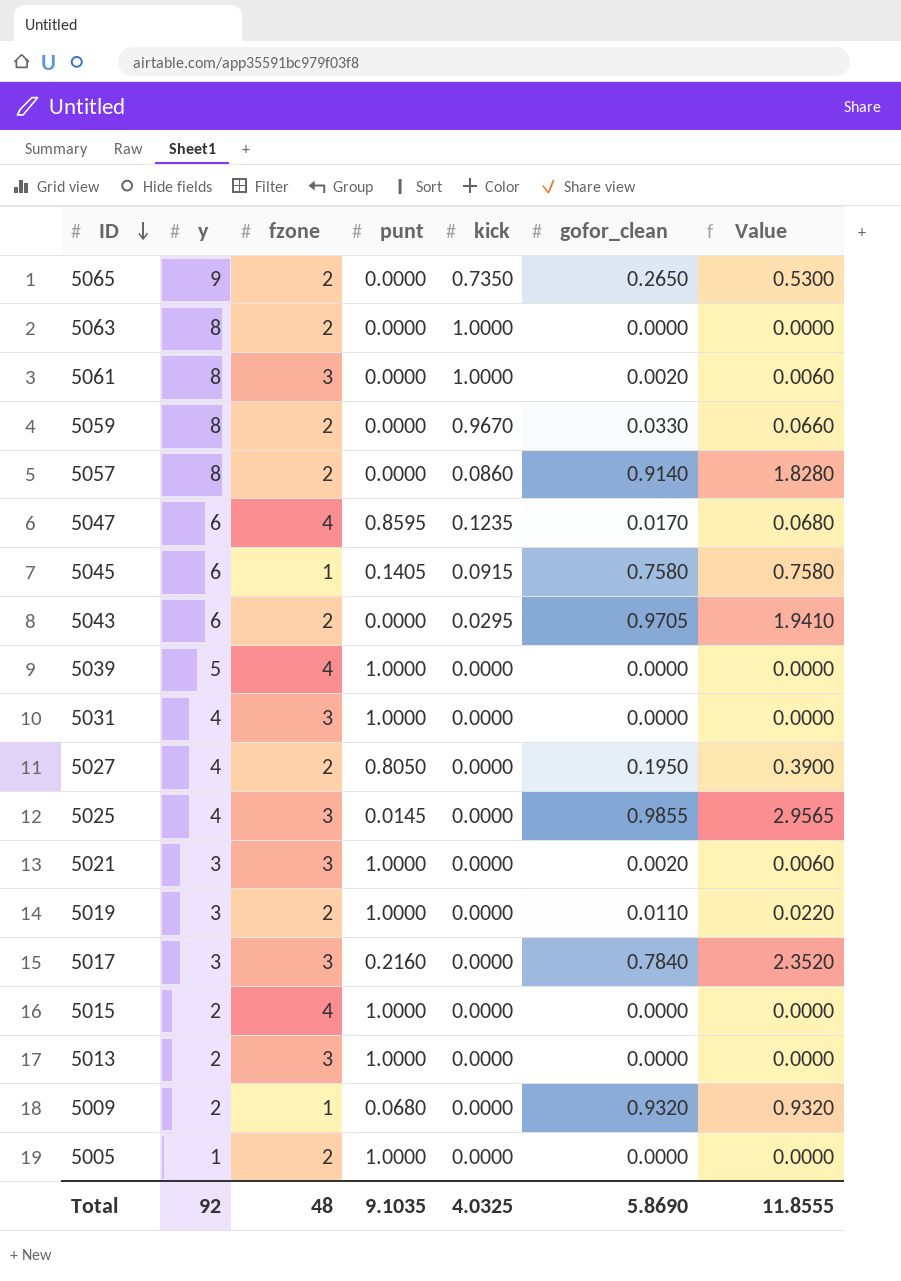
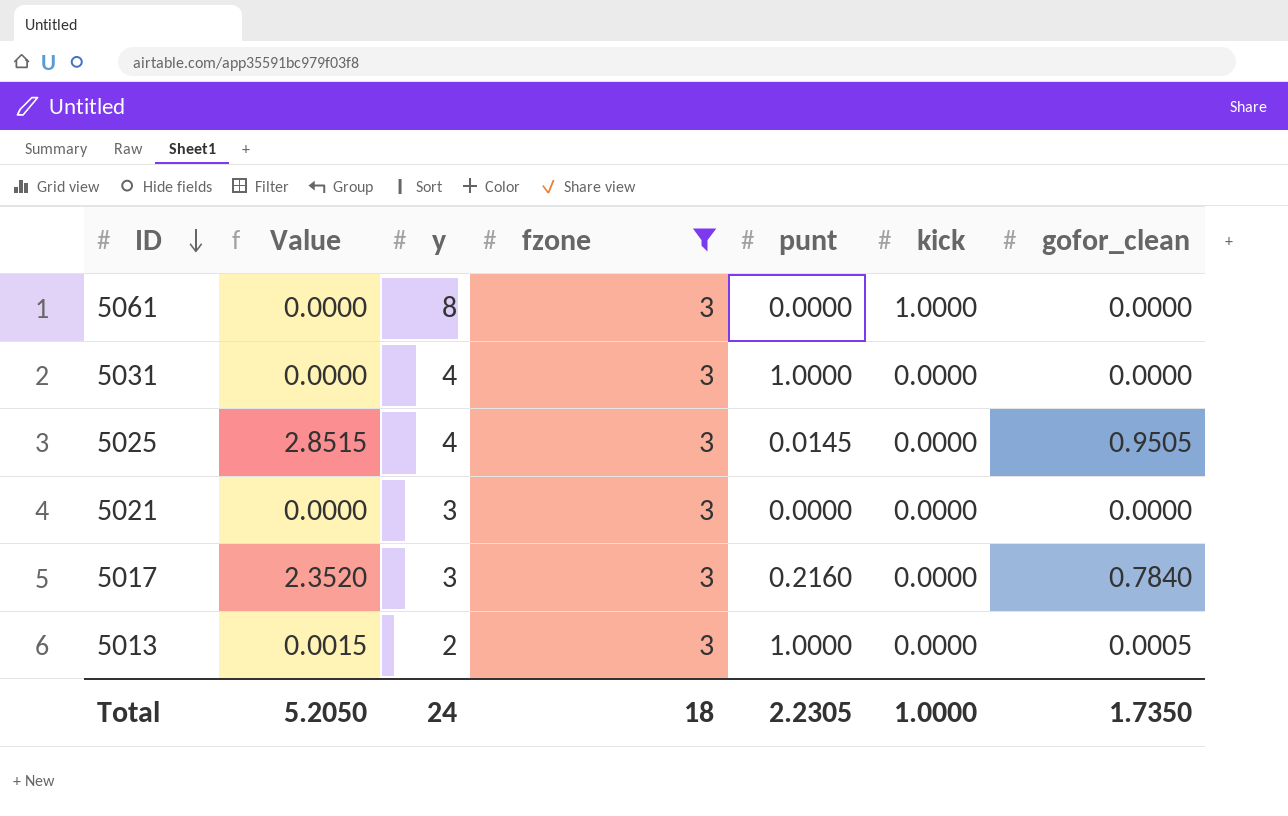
filter: none -> fzone = 3
column Value | position: 7 -> 2
5061 | Value: 0.0060 -> 0.0000
5061 | gofor_clean: 0.0020 -> 0.0000
5025 | Value: 2.9565 -> 2.8515
5025 | gofor_clean: 0.9855 -> 0.9505
5021 | Value: 0.0060 -> 0.0000
5021 | punt: 1.0000 -> 0.0000
5021 | gofor_clean: 0.0020 -> 0.0000
5013 | Value: 0.0000 -> 0.0015
5013 | gofor_clean: 0.0000 -> 0.0005
Total | Value: 11.8555 -> 5.2050
Total | y: 92 -> 24
Total | fzone: 48 -> 18
Total | punt: 9.1035 -> 2.2305
Total | kick: 4.0325 -> 1.0000
Total | gofor_clean: 5.8690 -> 1.7350

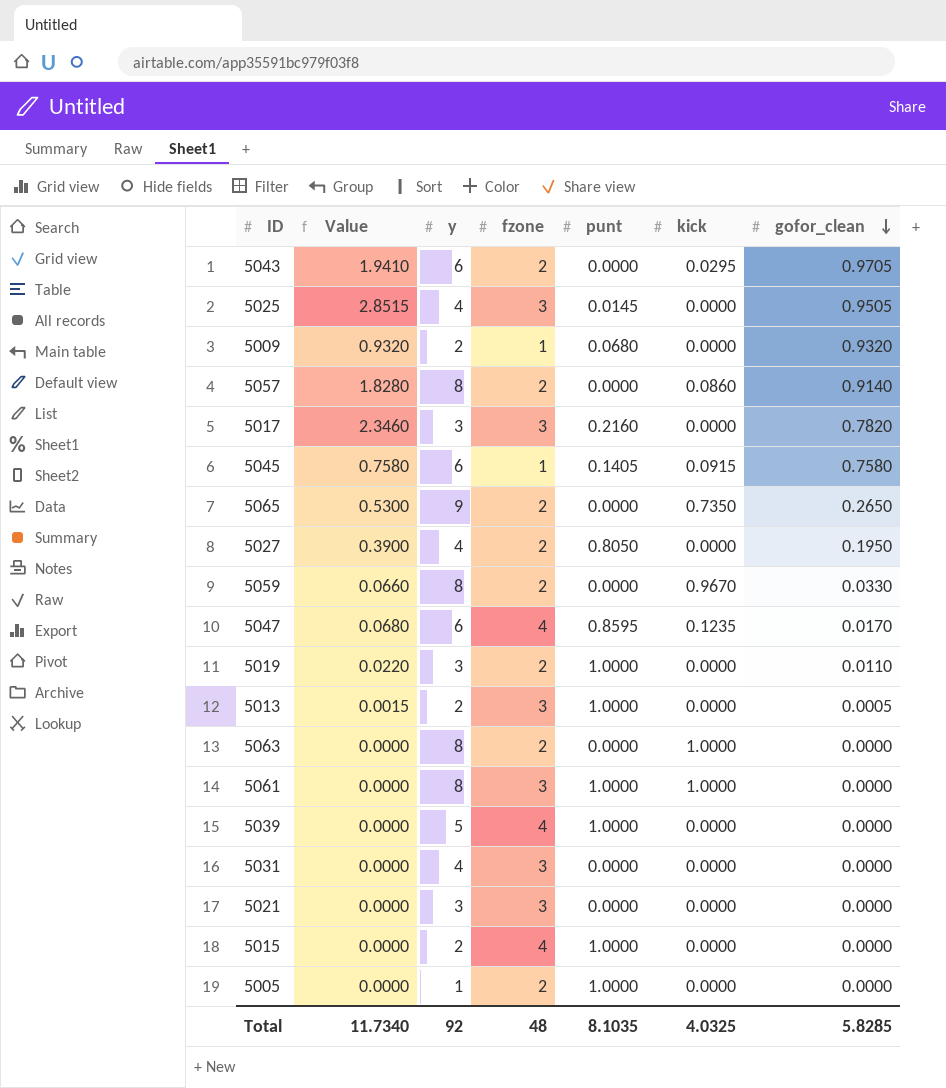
filter: fzone = 3 -> none
row order: ID descending -> gofor_clean descending
5017 | Value: 2.3520 -> 2.3460
5017 | gofor_clean: 0.7840 -> 0.7820
5061 | punt: 0.0000 -> 1.0000
5031 | punt: 1.0000 -> 0.0000
Total | Value: 5.2050 -> 11.7340
Total | y: 24 -> 92
Total | fzone: 18 -> 48
Total | punt: 2.2305 -> 8.1035
Total | kick: 1.0000 -> 4.0325
Total | gofor_clean: 1.7350 -> 5.8285

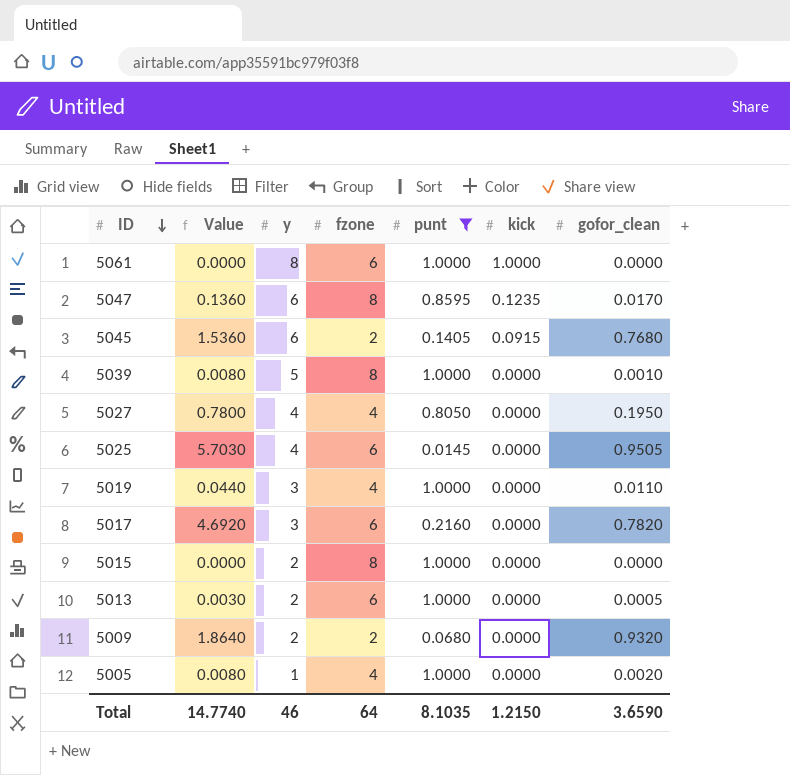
filter: none -> punt != 0.0000
row order: gofor_clean descending -> ID descending
5061 | fzone: 3 -> 6
5047 | Value: 0.0680 -> 0.1360
5047 | fzone: 4 -> 8
5045 | Value: 0.7580 -> 1.5360
5045 | fzone: 1 -> 2
5045 | gofor_clean: 0.7580 -> 0.7680
5039 | Value: 0.0000 -> 0.0080
5039 | fzone: 4 -> 8
5039 | gofor_clean: 0.0000 -> 0.0010
5027 | Value: 0.3900 -> 0.7800
5027 | fzone: 2 -> 4
5025 | Value: 2.8515 -> 5.7030
5025 | fzone: 3 -> 6
5019 | Value: 0.0220 -> 0.0440
5019 | fzone: 2 -> 4
5017 | Value: 2.3460 -> 4.6920
5017 | fzone: 3 -> 6
5015 | fzone: 4 -> 8
5013 | Value: 0.0015 -> 0.0030
5013 | fzone: 3 -> 6
5009 | Value: 0.9320 -> 1.8640
5009 | fzone: 1 -> 2
5005 | Value: 0.0000 -> 0.0080
5005 | fzone: 2 -> 4
5005 | gofor_clean: 0.0000 -> 0.0020
Total | Value: 11.7340 -> 14.7740
Total | y: 92 -> 46
Total | fzone: 48 -> 64
Total | kick: 4.0325 -> 1.2150
Total | gofor_clean: 5.8285 -> 3.6590

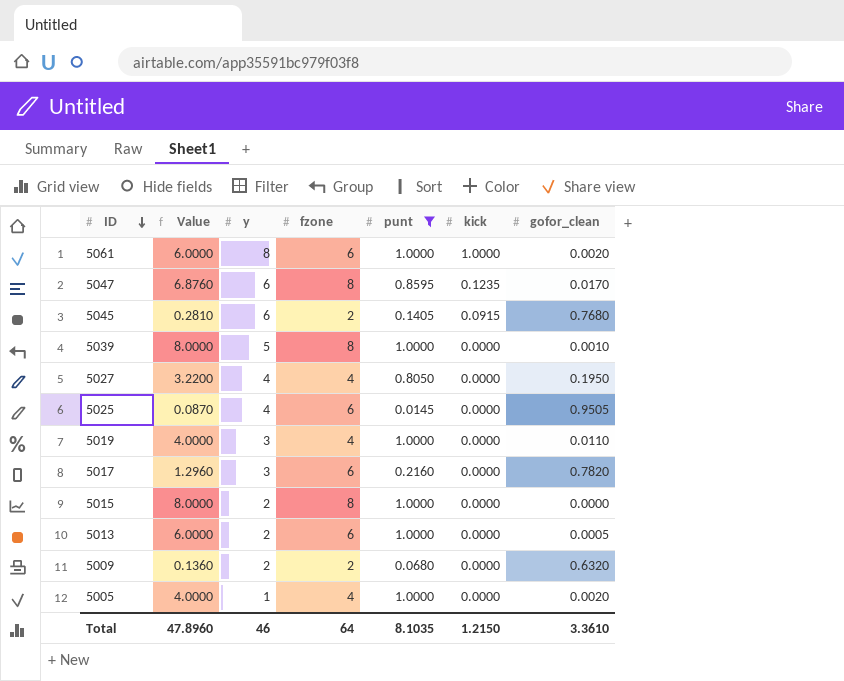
column Value | formula: [fzone] * [gofor_clean] -> [fzone] * [punt]
5061 | gofor_clean: 0.0000 -> 0.0020
5009 | gofor_clean: 0.9320 -> 0.6320
Total | Value: 14.7740 -> 47.8960
Total | gofor_clean: 3.6590 -> 3.3610

